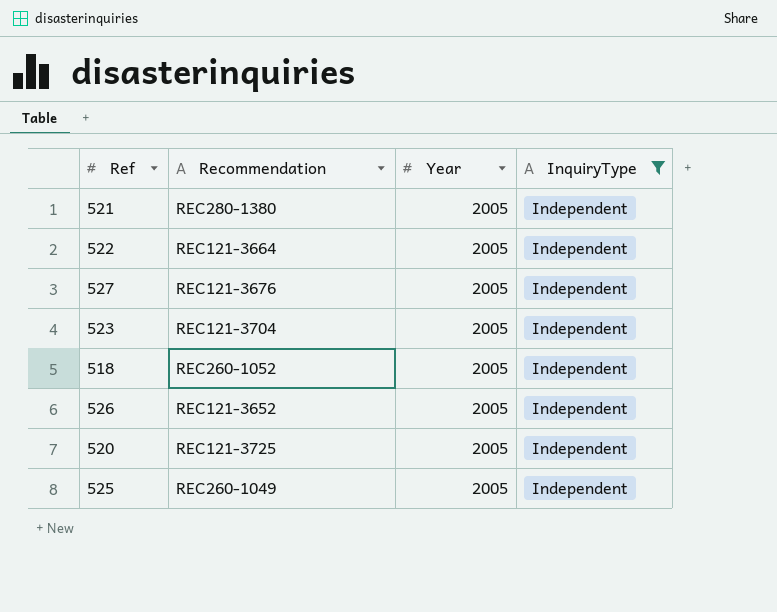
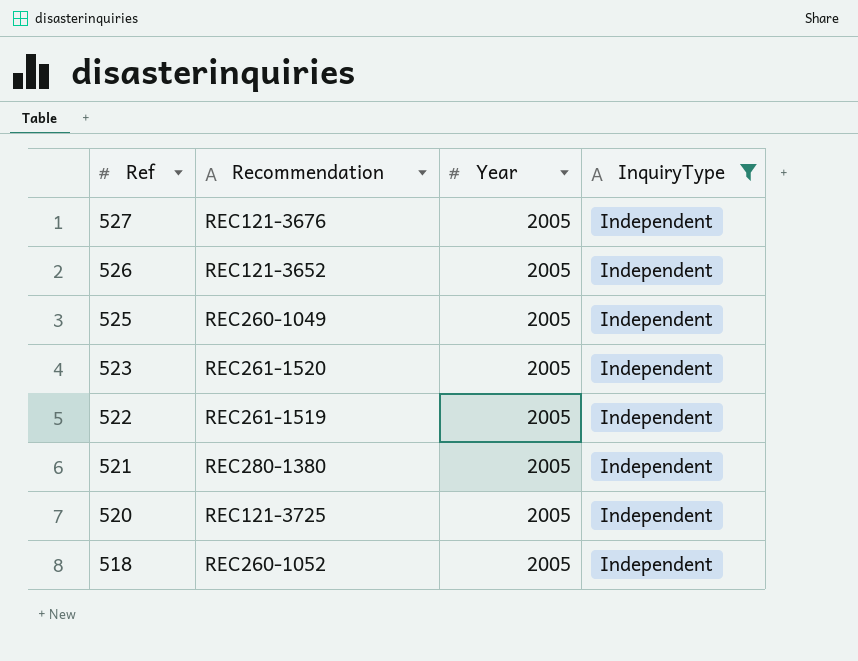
row order: none -> Ref descending
523 | Recommendation: REC121-3704 -> REC261-1520
522 | Recommendation: REC121-3664 -> REC261-1519

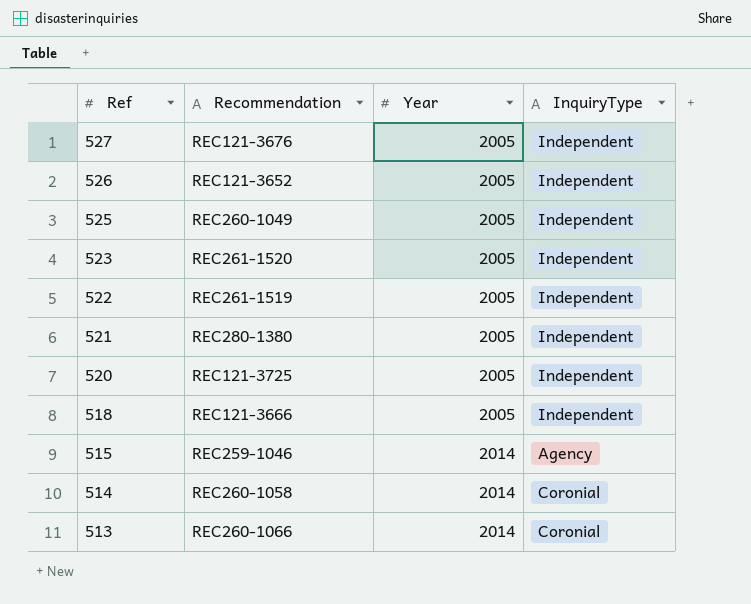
filter: InquiryType = Independent -> none
518 | Recommendation: REC260-1052 -> REC121-3666

